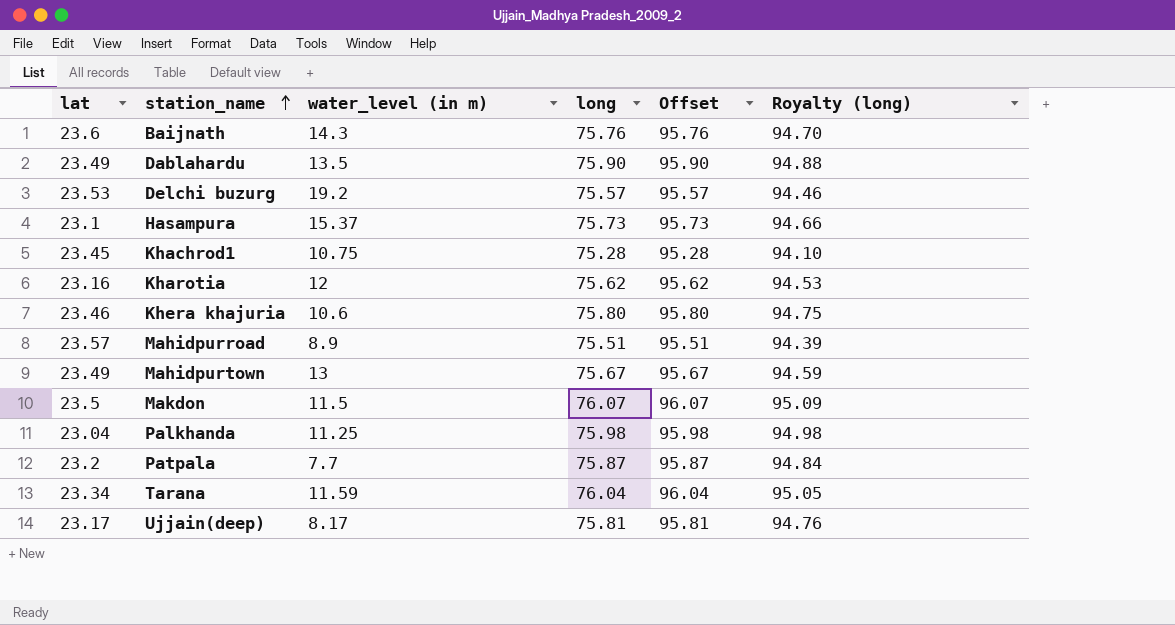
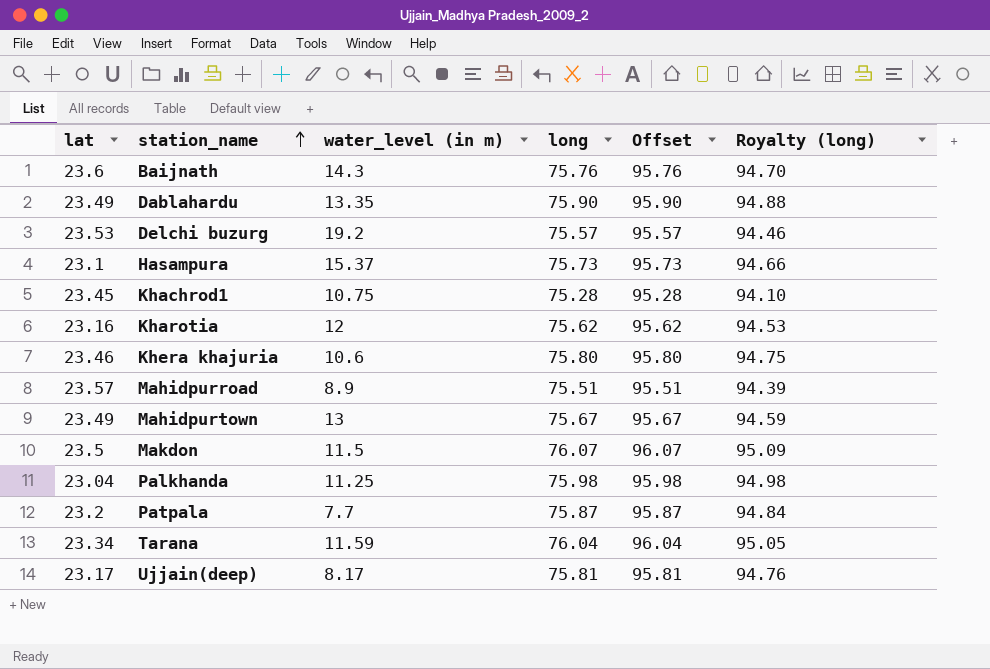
Dablahardu | water_level (in m): 13.5 -> 13.35

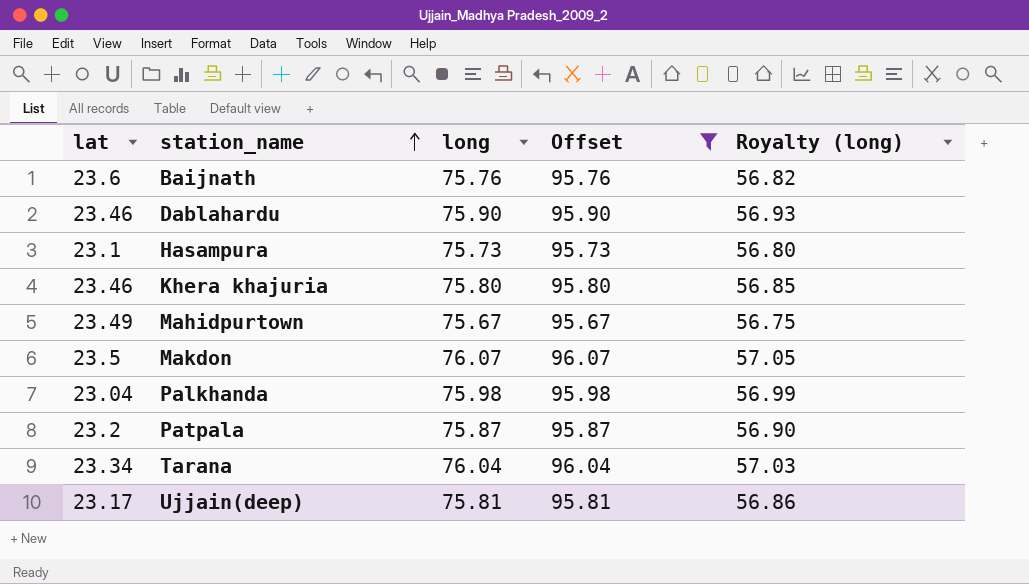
filter: none -> Offset >= 95.67
column water_level (in m) | position: 3 -> none
column Royalty (long) | formula: [long] * 1.25 -> [long] * 0.75
Dablahardu | lat: 23.49 -> 23.46

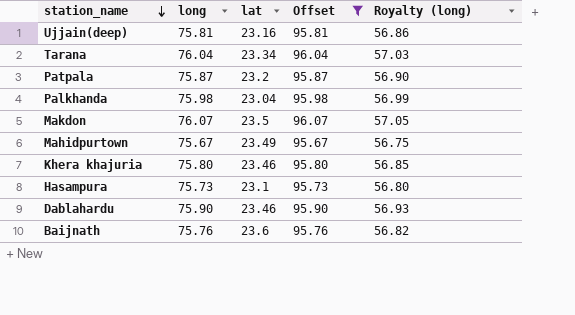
row order: station_name ascending -> station_name descending
column lat | position: 1 -> 3
Ujjain(deep) | lat: 23.17 -> 23.16

